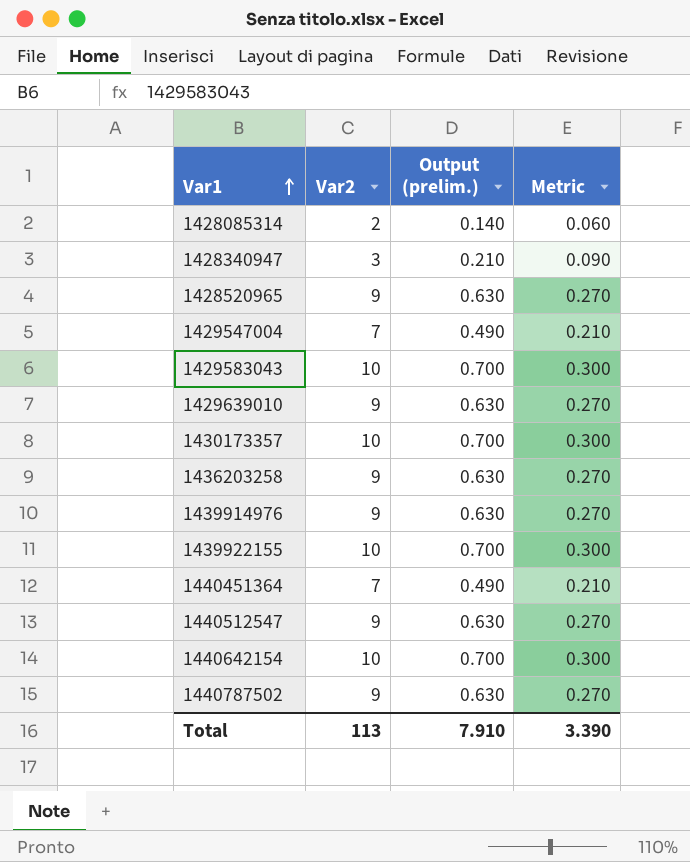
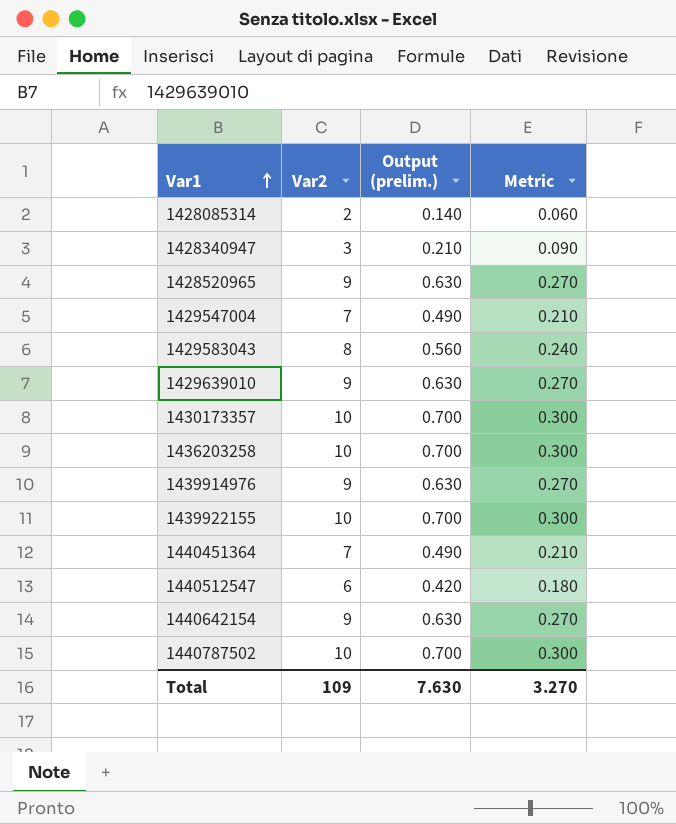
1429583043 | Var2: 10 -> 8
1429583043 | Output (prelim.): 0.700 -> 0.560
1429583043 | Metric: 0.300 -> 0.240
1436203258 | Var2: 9 -> 10
1436203258 | Output (prelim.): 0.630 -> 0.700
1436203258 | Metric: 0.270 -> 0.300
1440512547 | Var2: 9 -> 6
1440512547 | Output (prelim.): 0.630 -> 0.420
1440512547 | Metric: 0.270 -> 0.180
1440642154 | Var2: 10 -> 9
1440642154 | Output (prelim.): 0.700 -> 0.630
1440642154 | Metric: 0.300 -> 0.270
1440787502 | Var2: 9 -> 10
1440787502 | Output (prelim.): 0.630 -> 0.700
1440787502 | Metric: 0.270 -> 0.300
Total | Var2: 113 -> 109
Total | Output (prelim.): 7.910 -> 7.630
Total | Metric: 3.390 -> 3.270

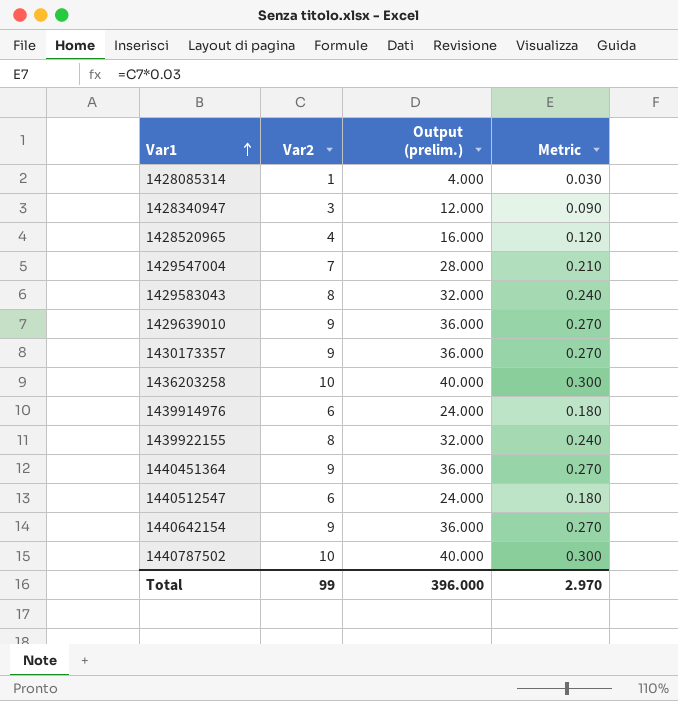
column Output (prelim.) | formula: [Var2] * 0.07 -> [Var2] * 4
1428085314 | Var2: 2 -> 1
1428085314 | Metric: 0.060 -> 0.030
1428520965 | Var2: 9 -> 4
1428520965 | Metric: 0.270 -> 0.120
1430173357 | Var2: 10 -> 9
1430173357 | Metric: 0.300 -> 0.270
1439914976 | Var2: 9 -> 6
1439914976 | Metric: 0.270 -> 0.180
1439922155 | Var2: 10 -> 8
1439922155 | Metric: 0.300 -> 0.240
1440451364 | Var2: 7 -> 9
1440451364 | Metric: 0.210 -> 0.270
Total | Var2: 109 -> 99
Total | Output (prelim.): 7.630 -> 396.000
Total | Metric: 3.270 -> 2.970

